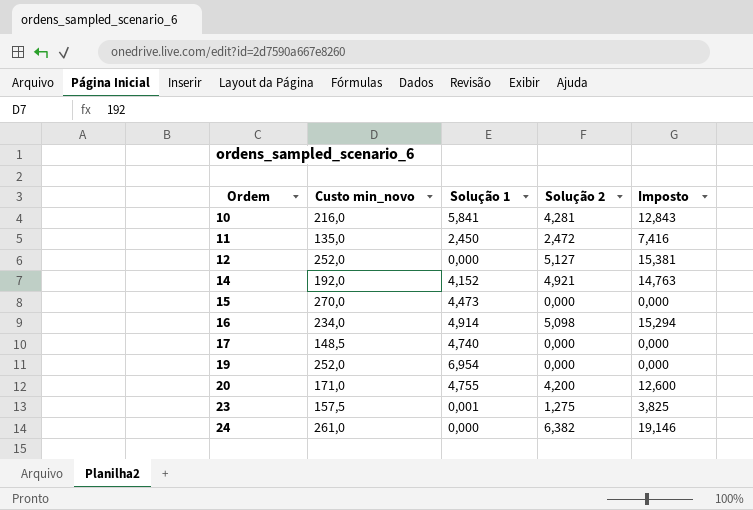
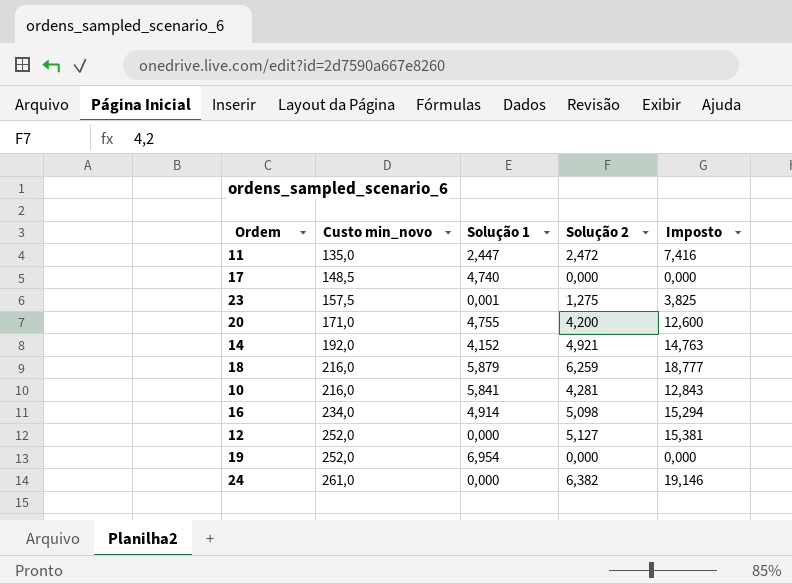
row order: Ordem ascending -> Custo min_novo ascending
row 15: 270,0 | 4,473 | 0,000 | 0,000 -> none
11 | Solução 1: 2,450 -> 2,447
row 18: none -> 216,0 | 5,879 | 6,259 | 18,777

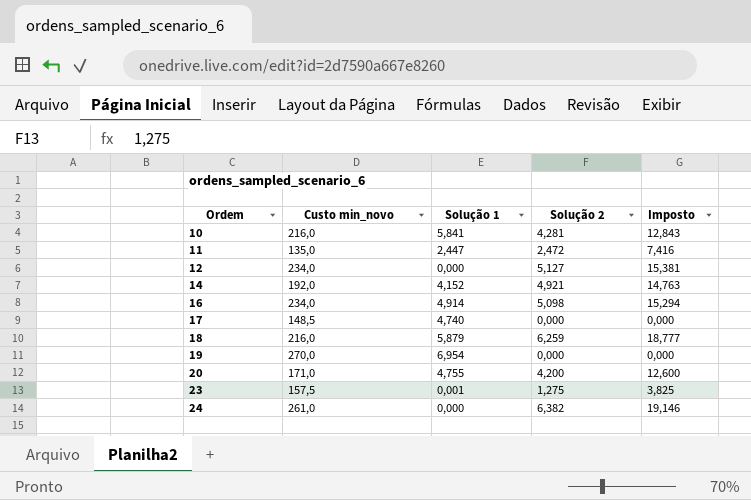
row order: Custo min_novo ascending -> Ordem ascending
12 | Custo min_novo: 252,0 -> 234,0
19 | Custo min_novo: 252,0 -> 270,0

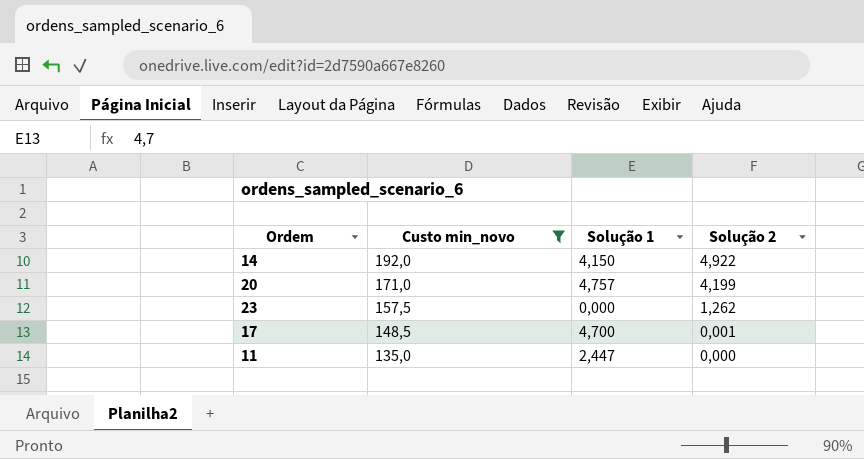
filter: none -> Custo min_novo <= 192,0
row order: Ordem ascending -> Custo min_novo descending
column Imposto | formula: [Solução 2] * 3 -> none
14 | Solução 1: 4,152 -> 4,150
14 | Solução 2: 4,921 -> 4,922
20 | Solução 1: 4,755 -> 4,757
20 | Solução 2: 4,200 -> 4,199
23 | Solução 1: 0,001 -> 0,000
23 | Solução 2: 1,275 -> 1,262
17 | Solução 1: 4,740 -> 4,700
17 | Solução 2: 0,000 -> 0,001
11 | Solução 2: 2,472 -> 0,000

